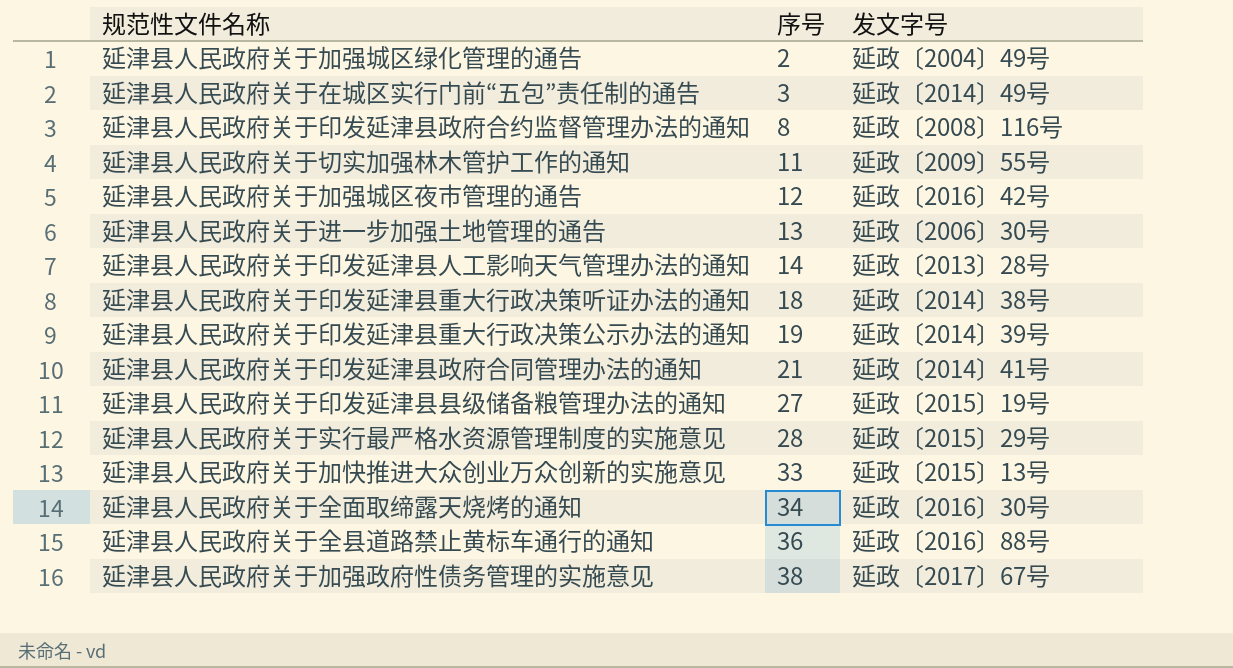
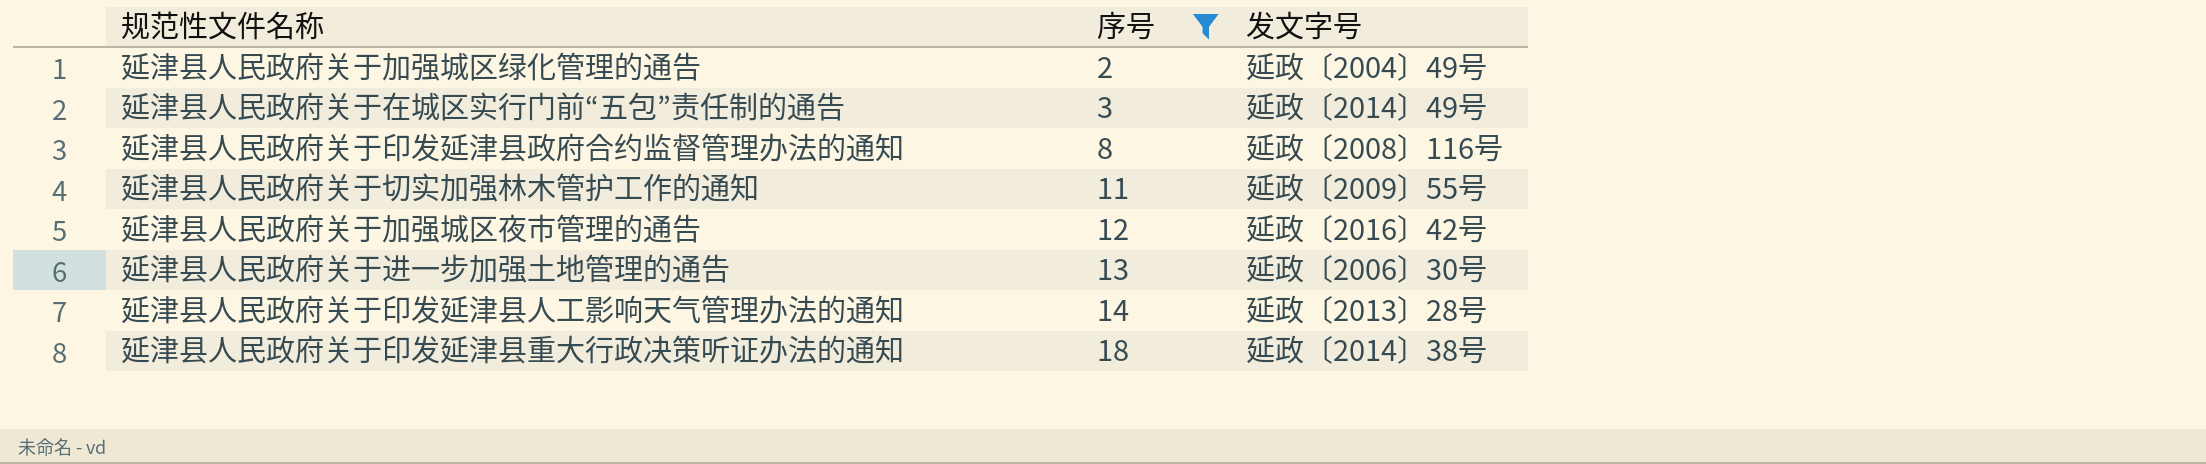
filter: none -> 序号 <= 18

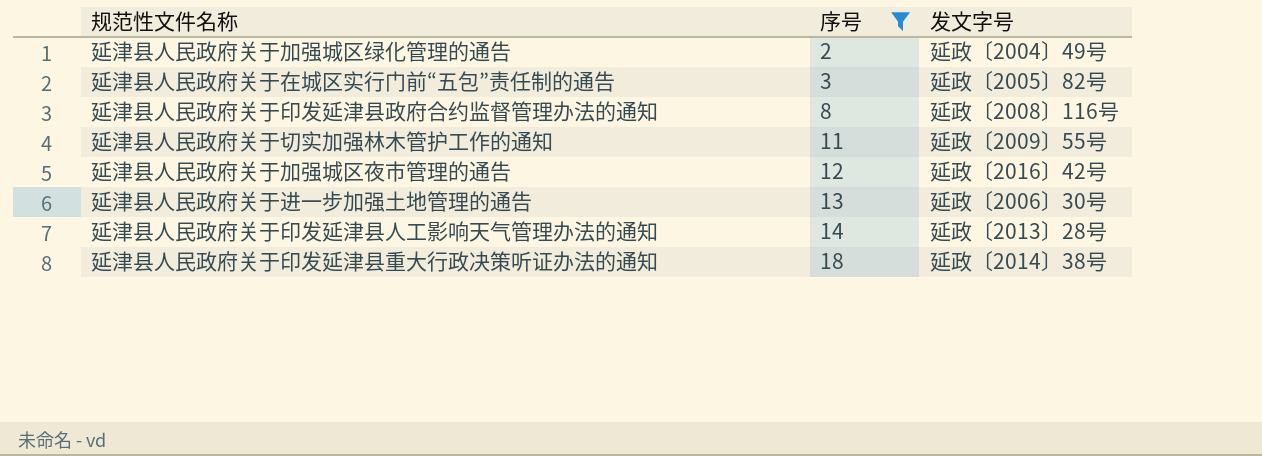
延津县人民政府关于在城区实行门前“五包”责任制的通告 | 发文字号: 延政〔2014〕49号 -> 延政〔2005〕82号

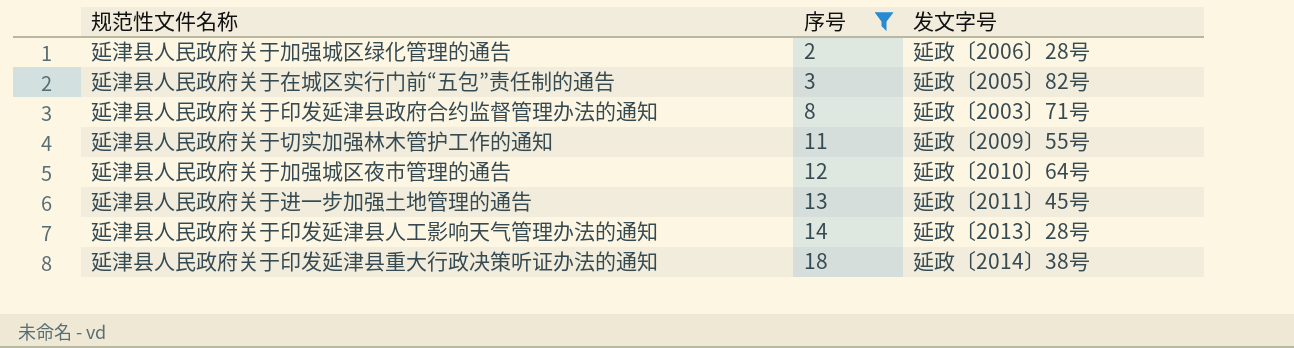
延津县人民政府关于加强城区绿化管理的通告 | 发文字号: 延政〔2004〕49号 -> 延政〔2006〕28号
延津县人民政府关于印发延津县政府合约监督管理办法的通知 | 发文字号: 延政〔2008〕116号 -> 延政〔2003〕71号
延津县人民政府关于加强城区夜市管理的通告 | 发文字号: 延政〔2016〕42号 -> 延政〔2010〕64号
延津县人民政府关于进一步加强土地管理的通告 | 发文字号: 延政〔2006〕30号 -> 延政〔2011〕45号

